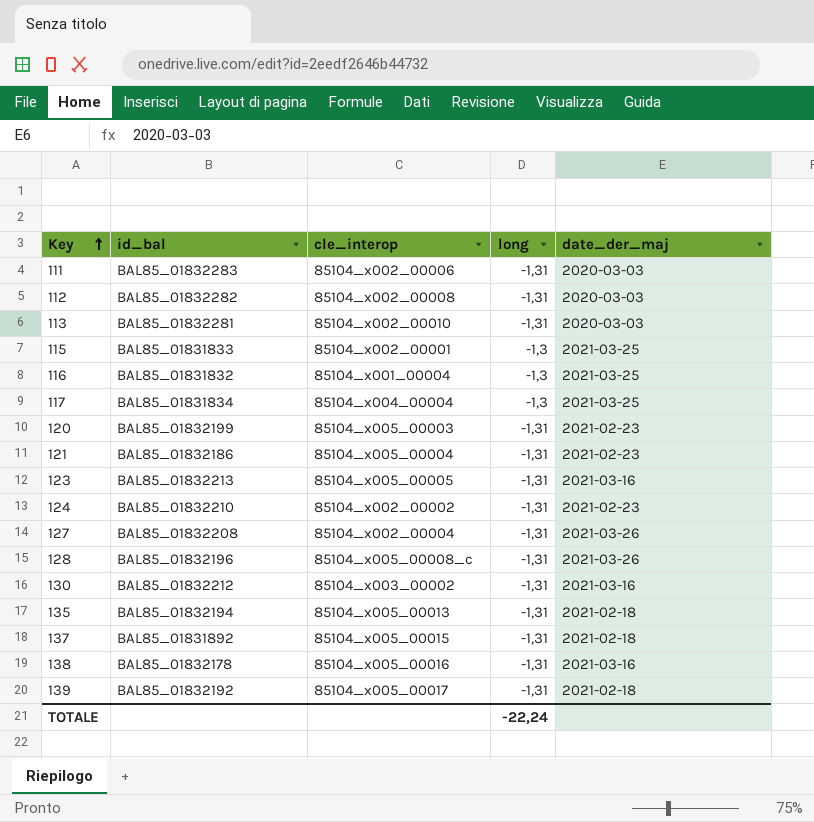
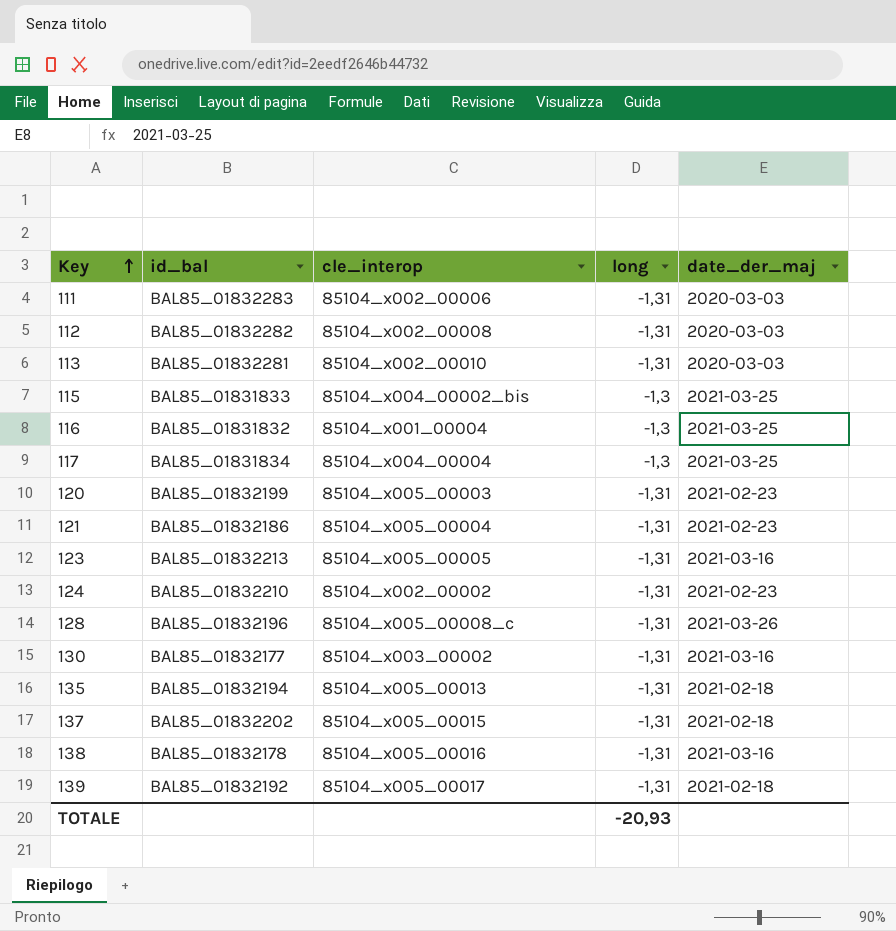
row 127: BAL85_01832208 | 85104_x002_00004 | -1,31 | 2021-03-26 -> none
115 | cle_interop: 85104_x002_00001 -> 85104_x004_00002_bis
130 | id_bal: BAL85_01832212 -> BAL85_01832177
137 | id_bal: BAL85_01831892 -> BAL85_01832202
TOTALE | long: -22,24 -> -20,93

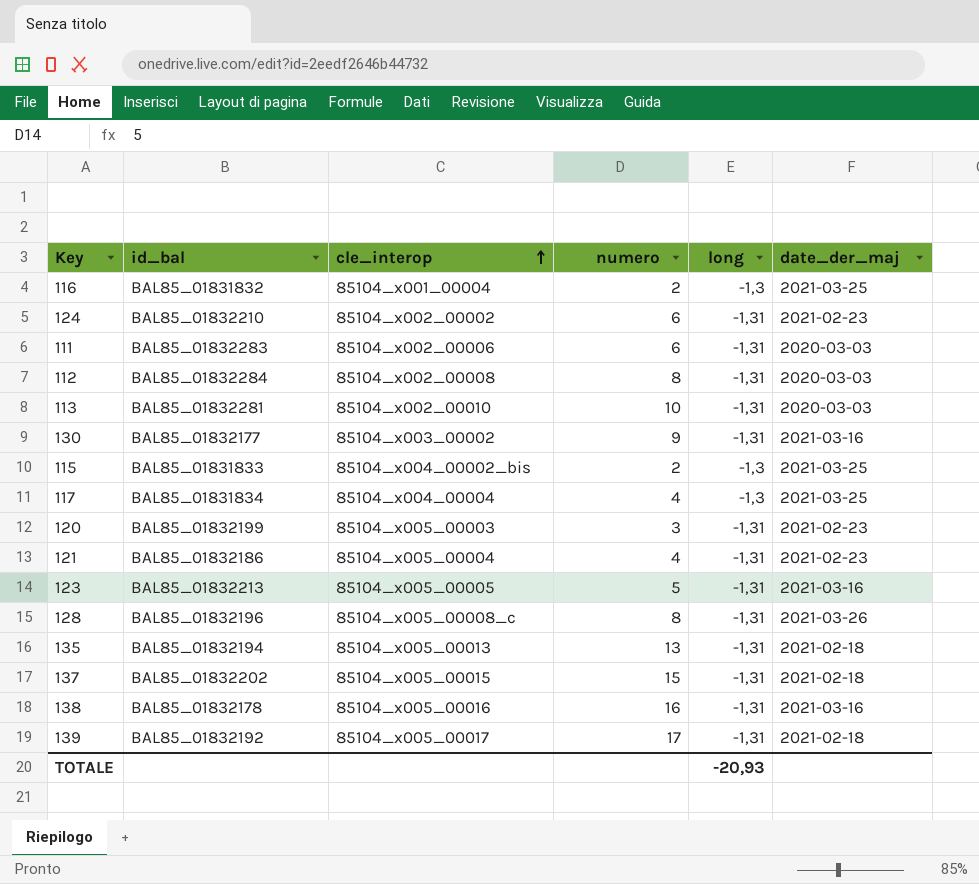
row order: Key ascending -> cle_interop ascending
column numero | position: none -> 4
112 | id_bal: BAL85_01832282 -> BAL85_01832284

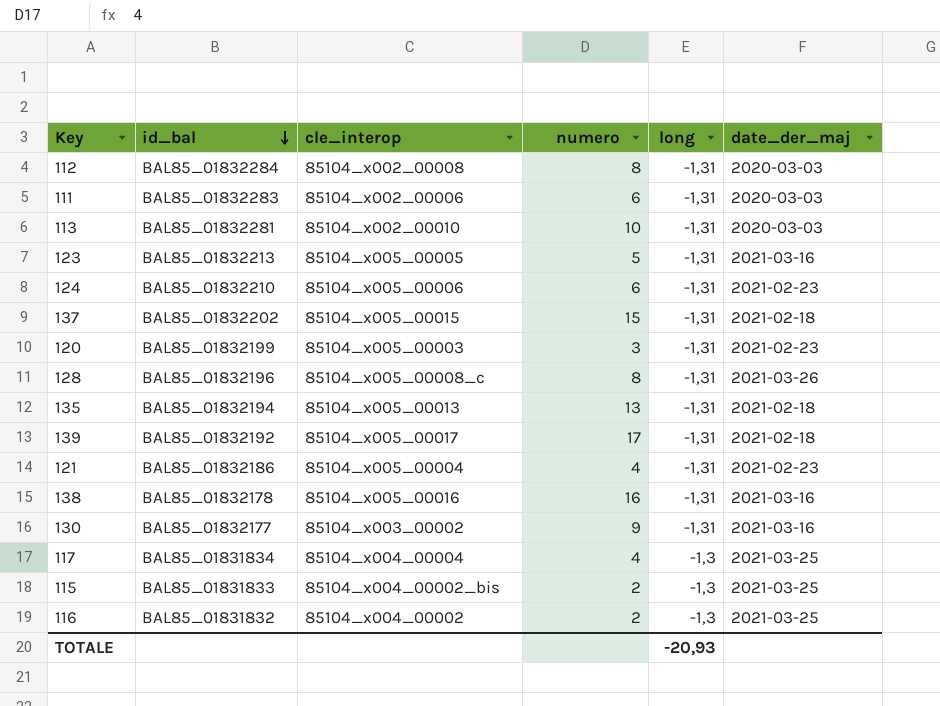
row order: cle_interop ascending -> id_bal descending
124 | cle_interop: 85104_x002_00002 -> 85104_x005_00006
116 | cle_interop: 85104_x001_00004 -> 85104_x004_00002

